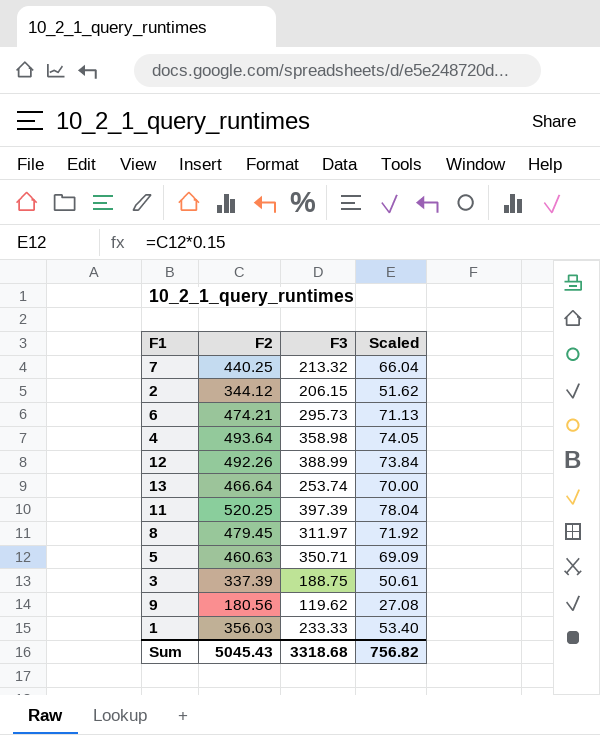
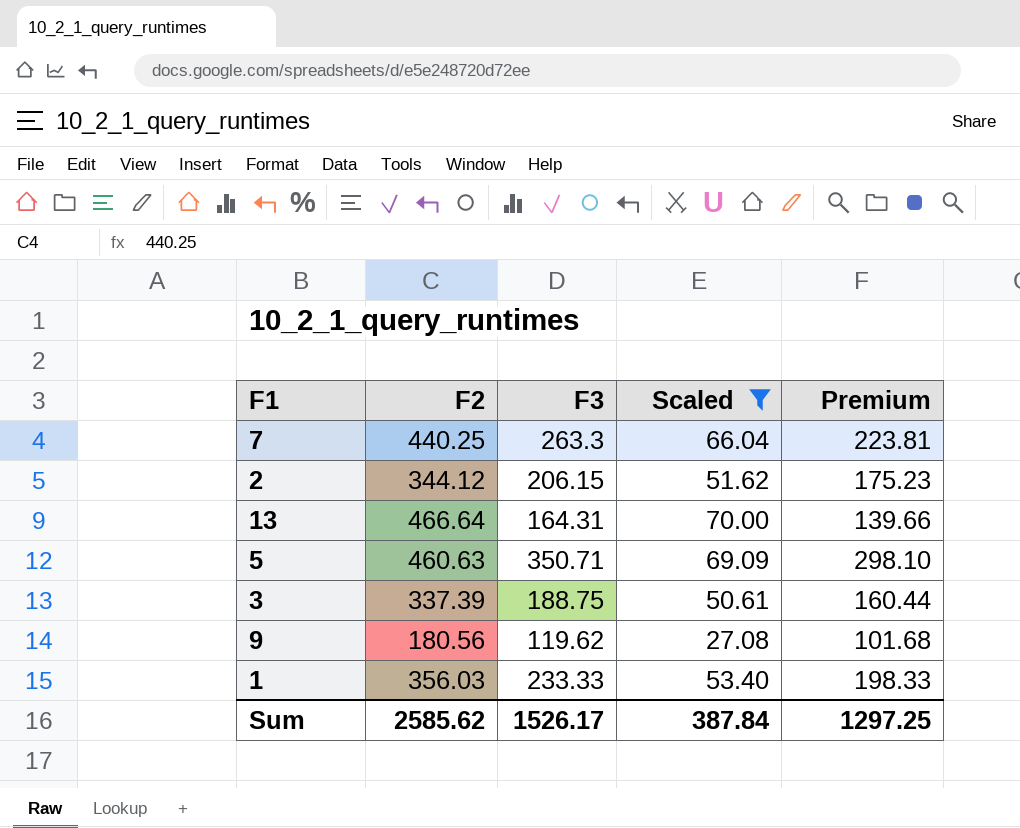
filter: none -> Scaled <= 70.00
column Premium | formula: none -> [F3] * 0.85
7 | F3: 213.32 -> 263.3
13 | F3: 253.74 -> 164.31
Sum | F2: 5045.43 -> 2585.62
Sum | F3: 3318.68 -> 1526.17
Sum | Scaled: 756.82 -> 387.84

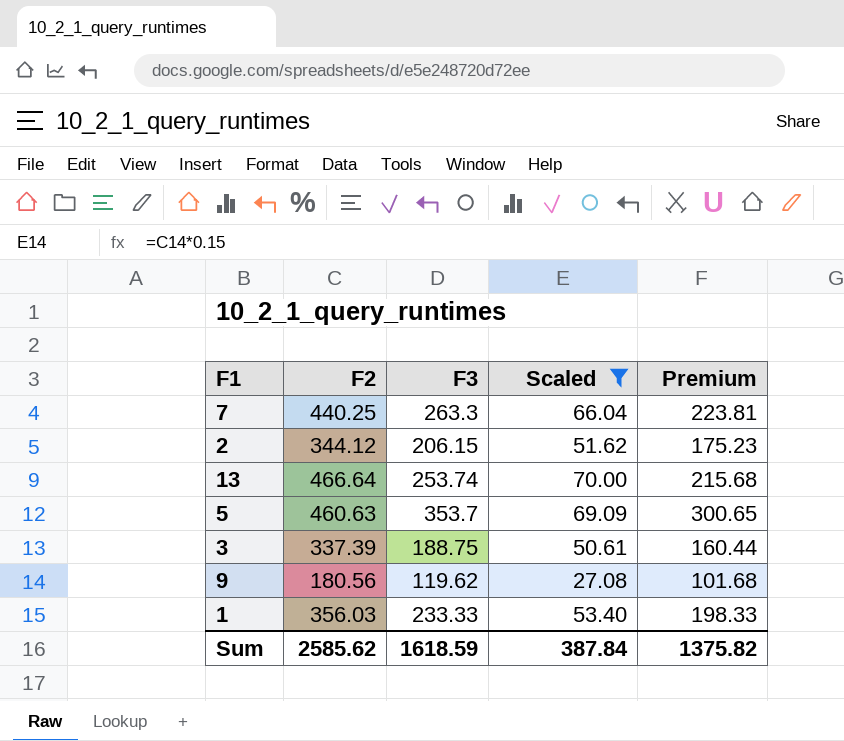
13 | F3: 164.31 -> 253.74
13 | Premium: 139.66 -> 215.68
5 | F3: 350.71 -> 353.7
5 | Premium: 298.10 -> 300.65
Sum | F3: 1526.17 -> 1618.59
Sum | Premium: 1297.25 -> 1375.82

